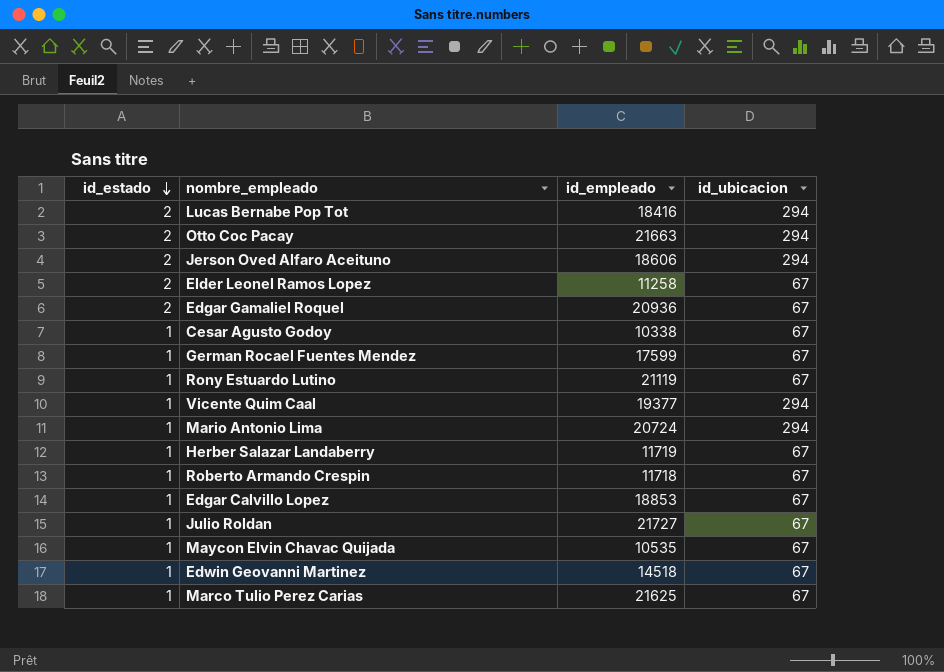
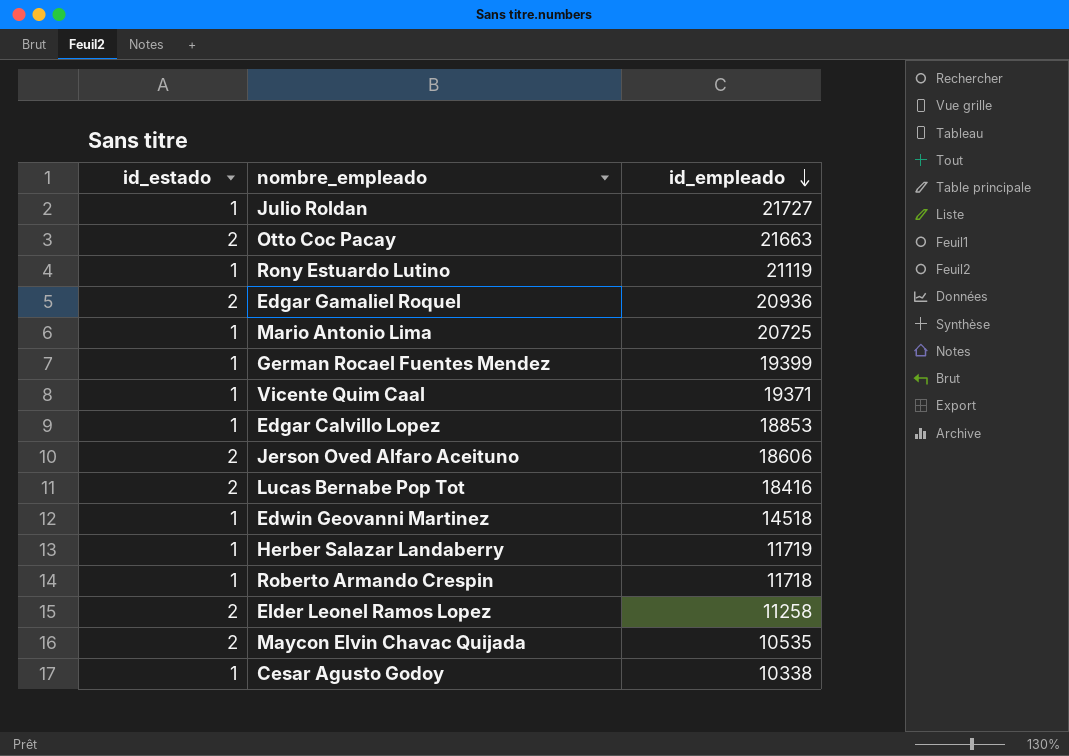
row order: id_estado descending -> id_empleado descending
column id_ubicacion | position: 4 -> none
row Marco Tulio Perez Carias: 1 | 21625 | 67 -> none
Mario Antonio Lima | id_empleado: 20724 -> 20725
German Rocael Fuentes Mendez | id_empleado: 17599 -> 19399
Vicente Quim Caal | id_empleado: 19377 -> 19371
Maycon Elvin Chavac Quijada | id_estado: 1 -> 2

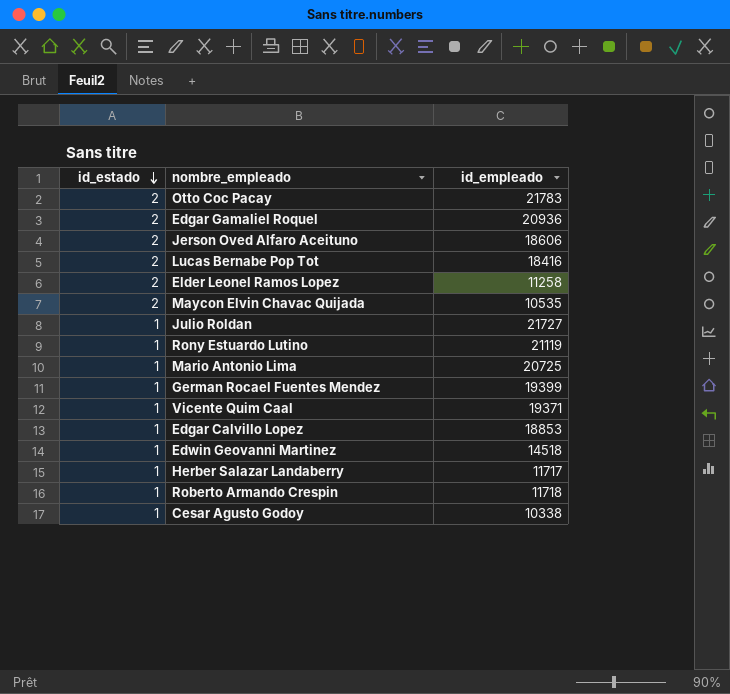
row order: id_empleado descending -> id_estado descending
Otto Coc Pacay | id_empleado: 21663 -> 21783
Herber Salazar Landaberry | id_empleado: 11719 -> 11717

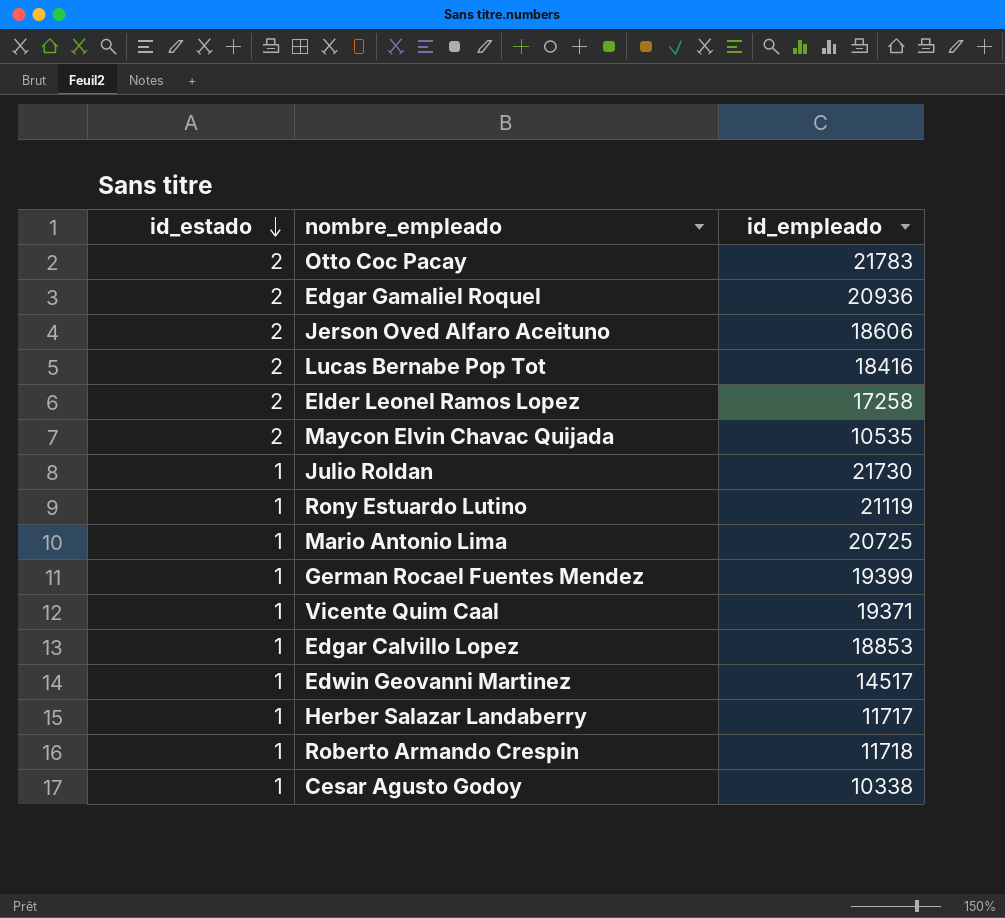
Elder Leonel Ramos Lopez | id_empleado: 11258 -> 17258
Julio Roldan | id_empleado: 21727 -> 21730
Edwin Geovanni Martinez | id_empleado: 14518 -> 14517

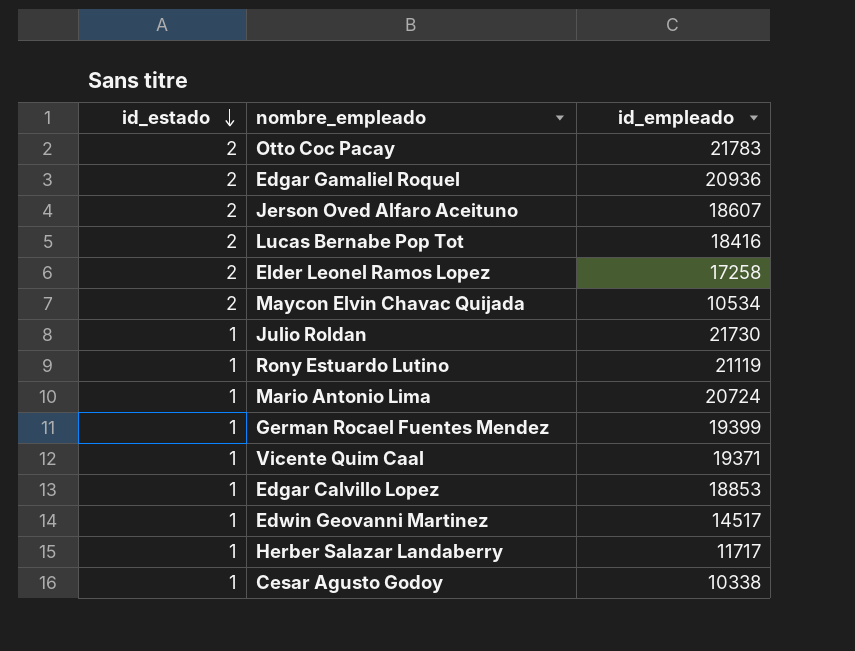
row Roberto Armando Crespin: 1 | 11718 -> none
Jerson Oved Alfaro Aceituno | id_empleado: 18606 -> 18607
Maycon Elvin Chavac Quijada | id_empleado: 10535 -> 10534
Mario Antonio Lima | id_empleado: 20725 -> 20724

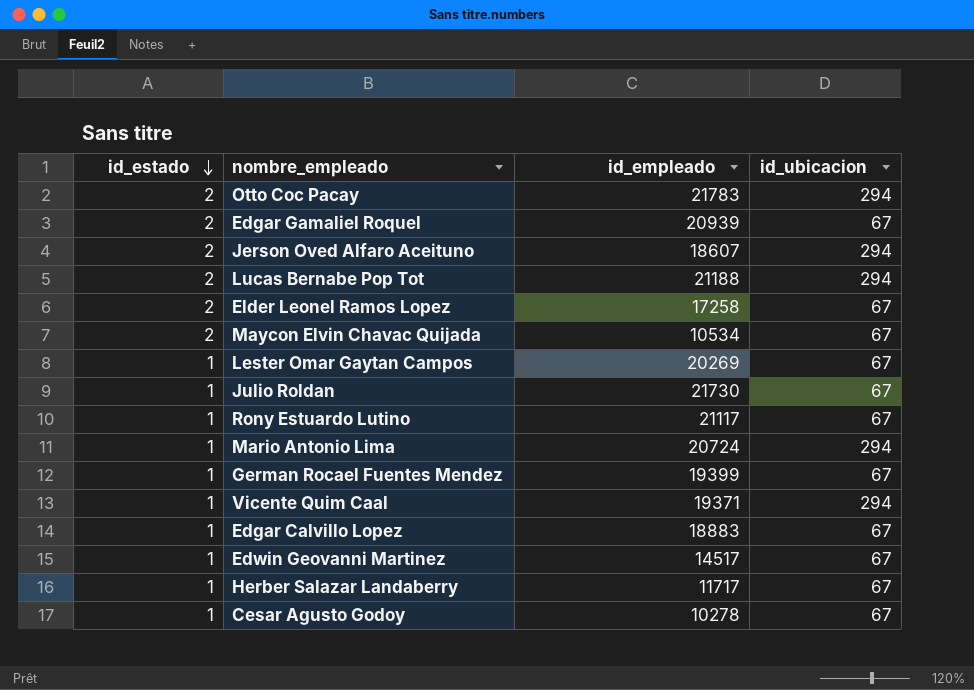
column id_ubicacion | position: none -> 4
Edgar Gamaliel Roquel | id_empleado: 20936 -> 20939
Lucas Bernabe Pop Tot | id_empleado: 18416 -> 21188
row Lester Omar Gaytan Campos: none -> 1 | 20269 | 67
Rony Estuardo Lutino | id_empleado: 21119 -> 21117
Edgar Calvillo Lopez | id_empleado: 18853 -> 18883
Cesar Agusto Godoy | id_empleado: 10338 -> 10278

